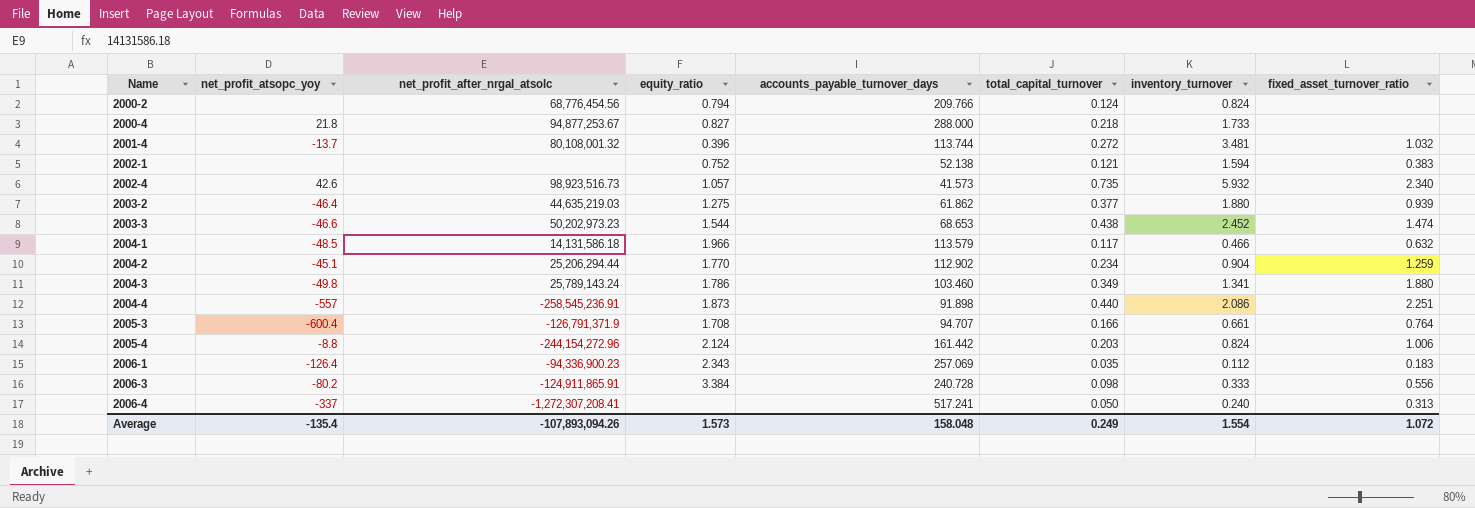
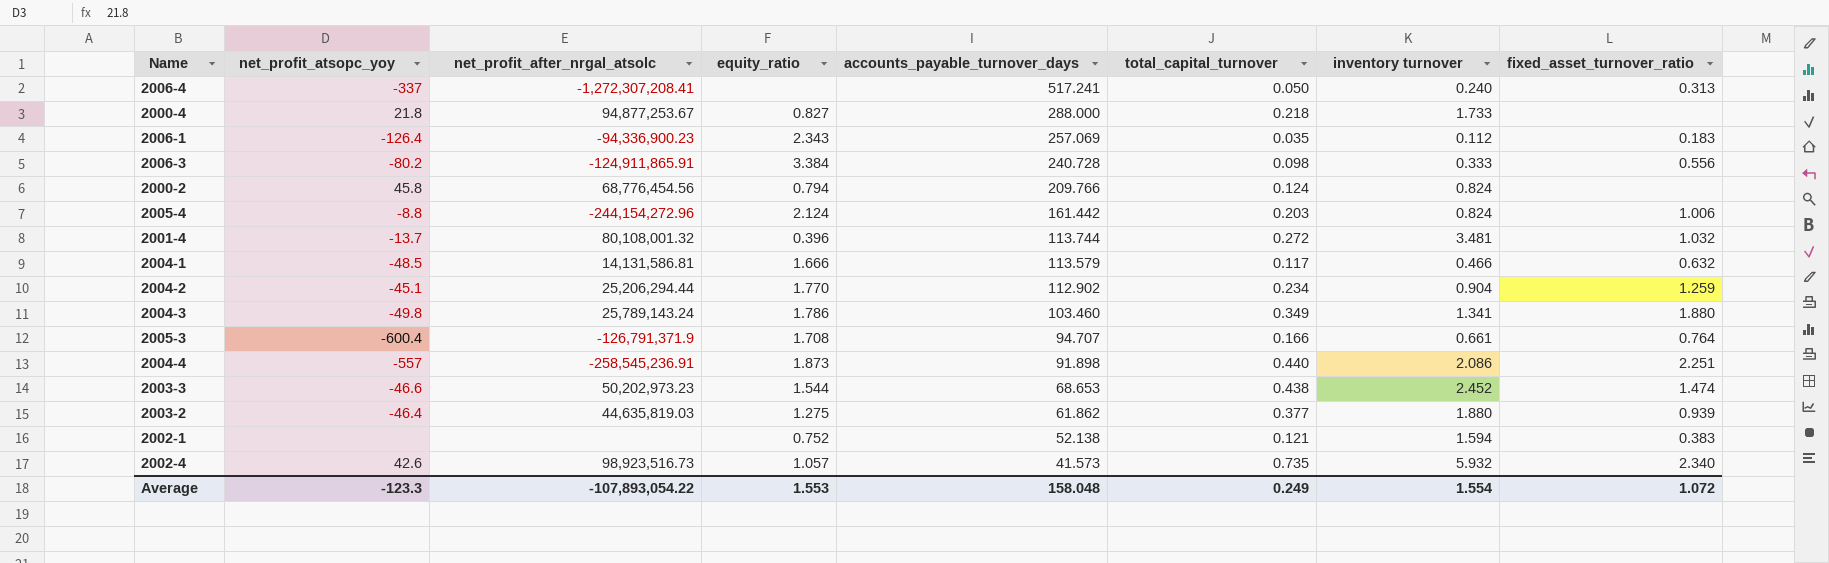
row order: Name ascending -> accounts_payable_turnover_days descending
column name: inventory_turnover -> inventory turnover
2000-2 | net_profit_atsopc_yoy: none -> 45.8
2004-1 | net_profit_after_nrgal_atsolc: 14,131,586.18 -> 14,131,586.81
2004-1 | equity_ratio: 1.966 -> 1.666
2003-2 | net_profit_after_nrgal_atsolc: 44,635,219.03 -> 44,635,819.03
Average | net_profit_atsopc_yoy: -135.4 -> -123.3
Average | net_profit_after_nrgal_atsolc: -107,893,094.26 -> -107,893,054.22
Average | equity_ratio: 1.573 -> 1.553

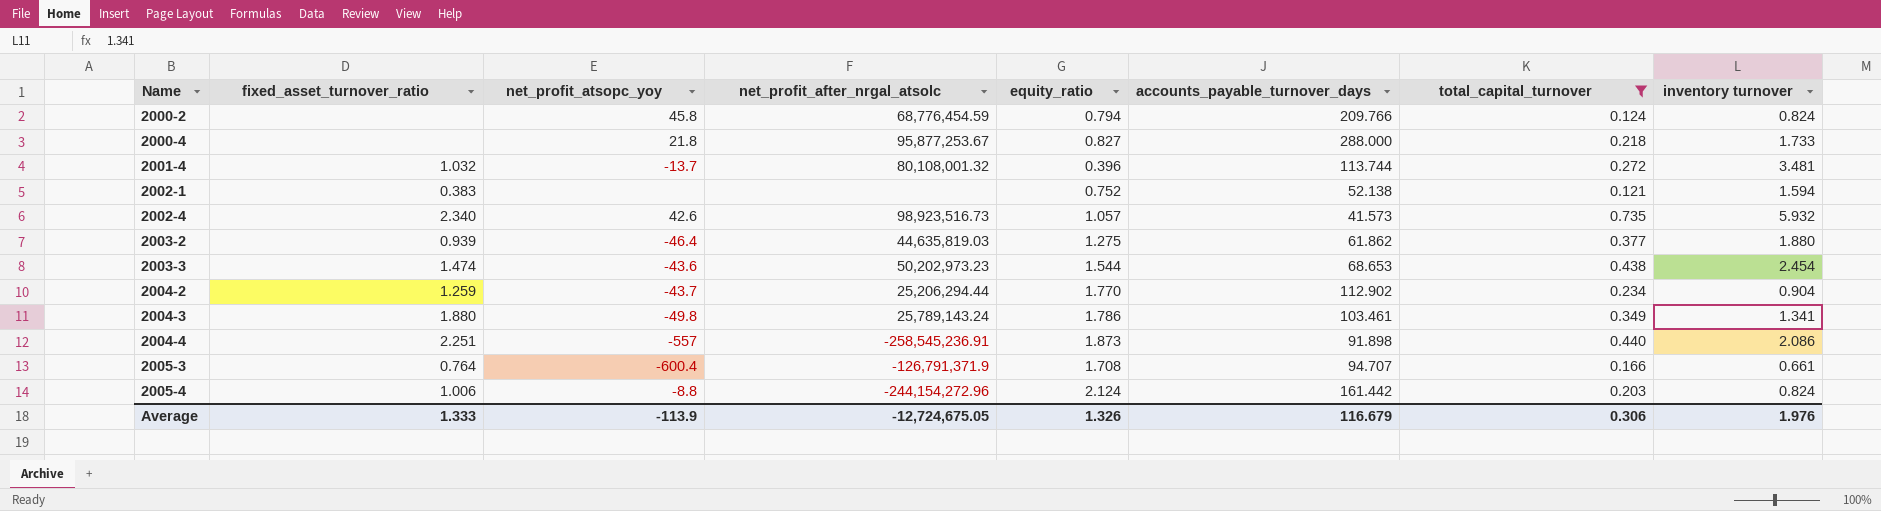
filter: none -> total_capital_turnover >= 0.121
row order: accounts_payable_turnover_days descending -> Name ascending
column fixed_asset_turnover_ratio | position: 8 -> 2
2000-2 | net_profit_after_nrgal_atsolc: 68,776,454.56 -> 68,776,454.59
2000-4 | net_profit_after_nrgal_atsolc: 94,877,253.67 -> 95,877,253.67
2003-3 | net_profit_atsopc_yoy: -46.6 -> -43.6
2003-3 | inventory turnover: 2.452 -> 2.454
2004-2 | net_profit_atsopc_yoy: -45.1 -> -43.7
2004-3 | accounts_payable_turnover_days: 103.460 -> 103.461
Average | fixed_asset_turnover_ratio: 1.072 -> 1.333
Average | net_profit_atsopc_yoy: -123.3 -> -113.9
Average | net_profit_after_nrgal_atsolc: -107,893,054.22 -> -12,724,675.05
Average | equity_ratio: 1.553 -> 1.326
Average | accounts_payable_turnover_days: 158.048 -> 116.679
Average | total_capital_turnover: 0.249 -> 0.306
Average | inventory turnover: 1.554 -> 1.976

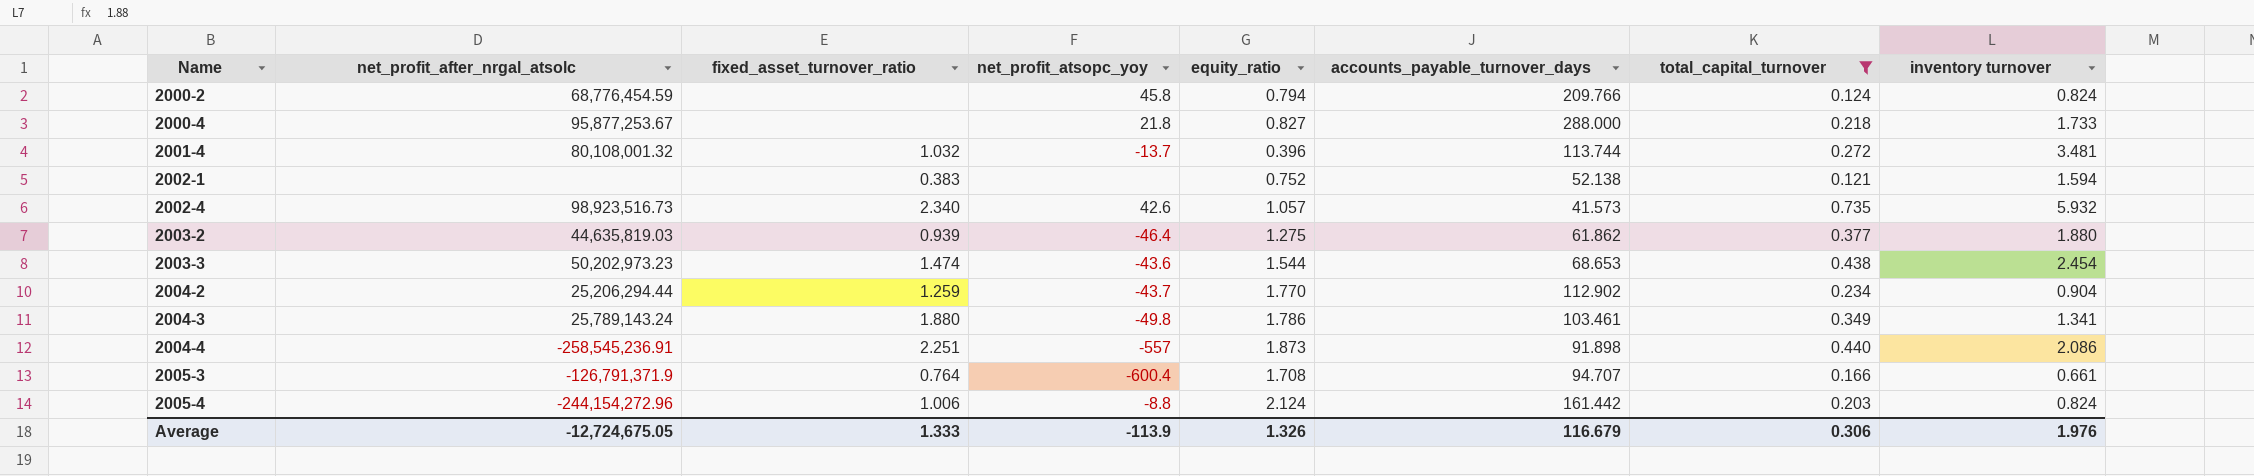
column net_profit_after_nrgal_atsolc | position: 4 -> 2

